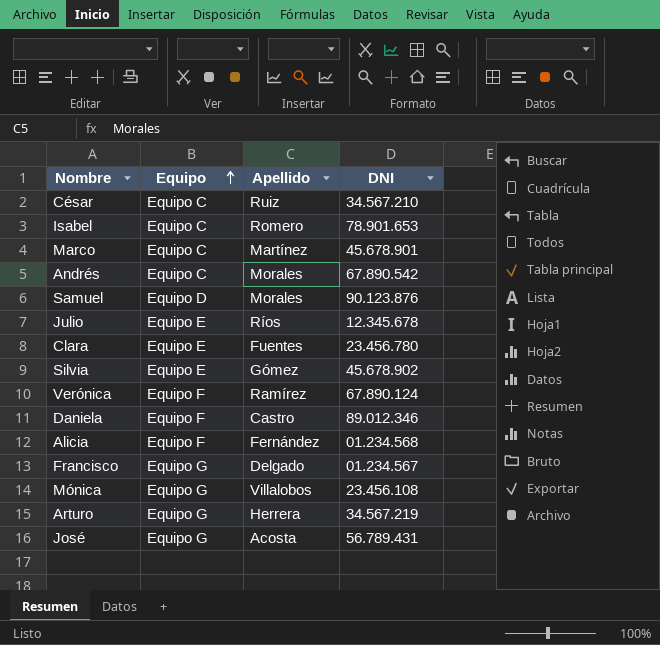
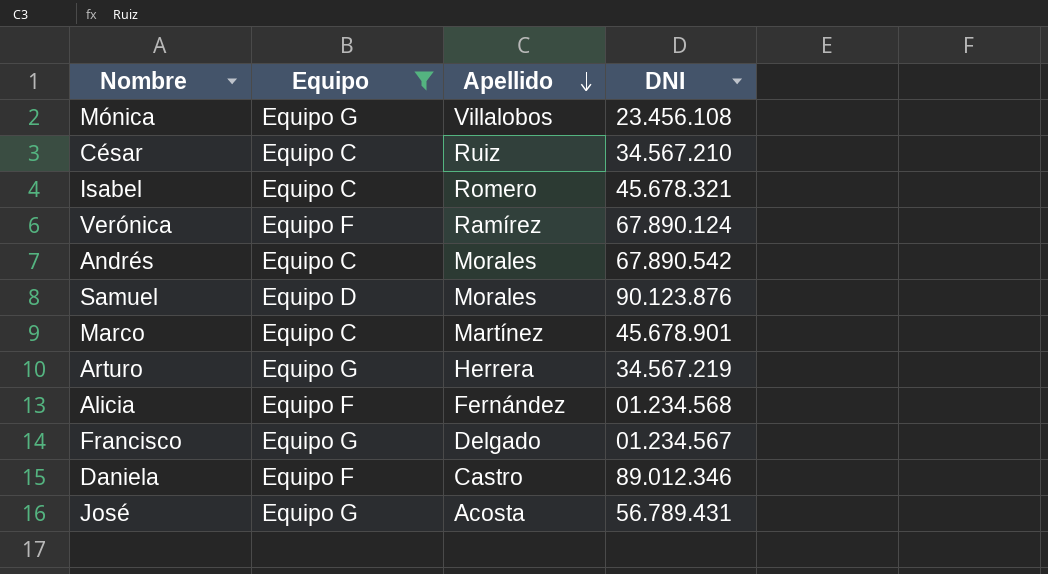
filter: none -> Equipo != Equipo E
row order: Equipo ascending -> Apellido descending
Isabel | DNI: 78.901.653 -> 45.678.321

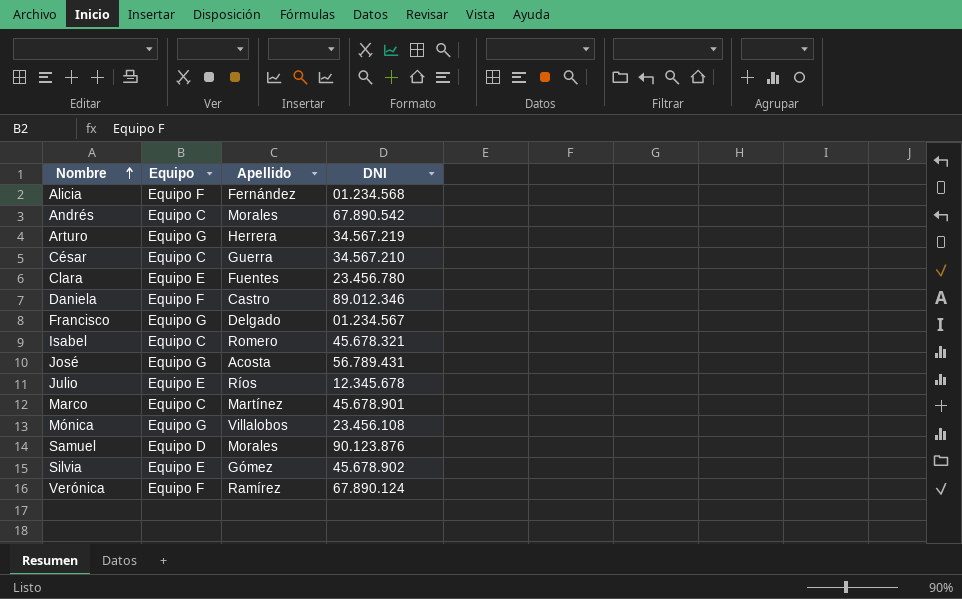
filter: Equipo != Equipo E -> none
row order: Apellido descending -> Nombre ascending
César | Apellido: Ruiz -> Guerra

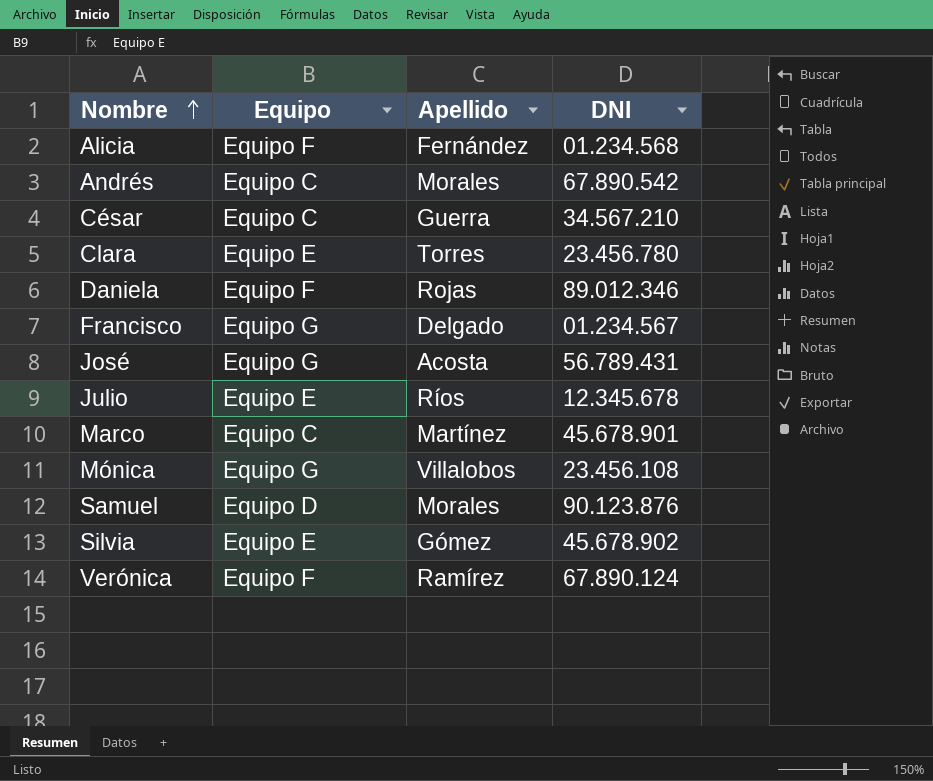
row Arturo: Equipo G | Herrera | 34.567.219 -> none
row Isabel: Equipo C | Romero | 45.678.321 -> none
Clara | Apellido: Fuentes -> Torres
Daniela | Apellido: Castro -> Rojas

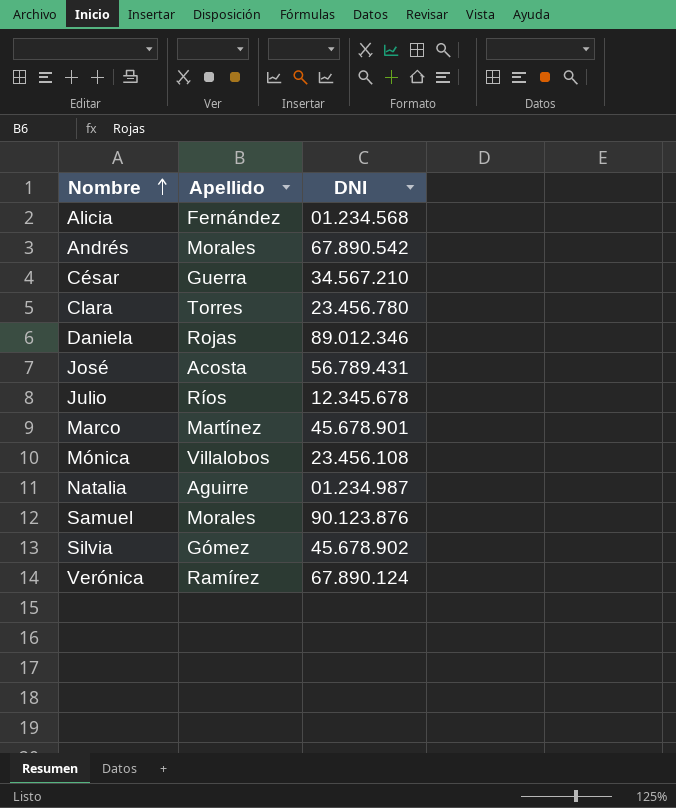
column Equipo | position: 2 -> none
row Francisco: Equipo G | Delgado | 01.234.567 -> none
row Natalia: none -> Aguirre | 01.234.987

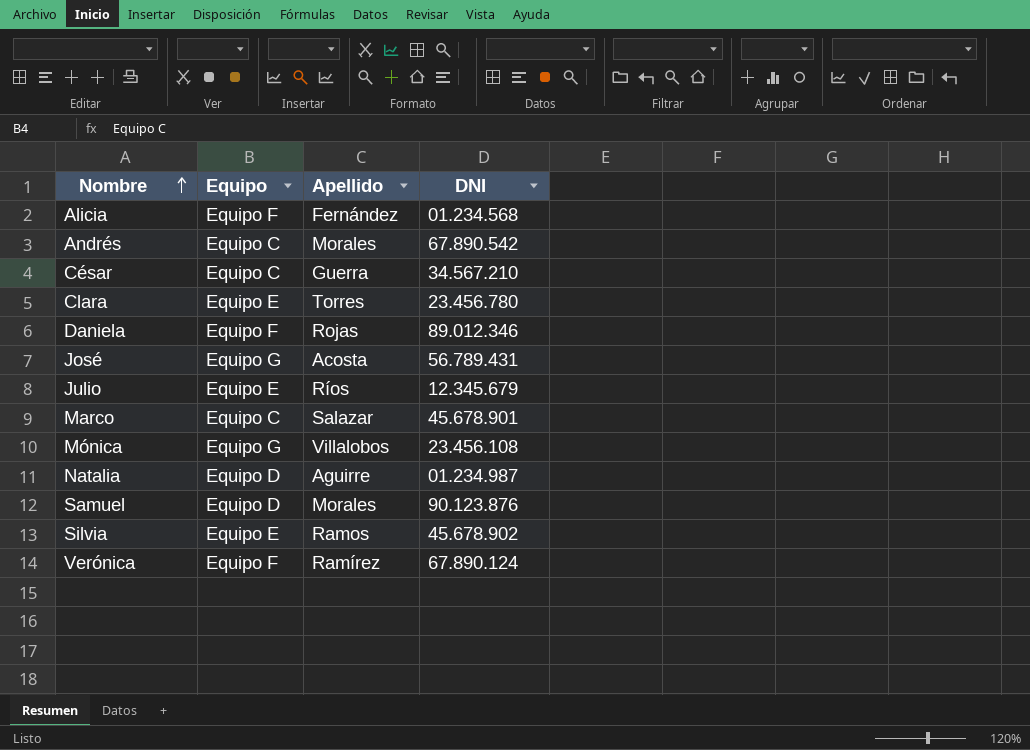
column Equipo | position: none -> 2
Julio | DNI: 12.345.678 -> 12.345.679
Marco | Apellido: Martínez -> Salazar
Silvia | Apellido: Gómez -> Ramos

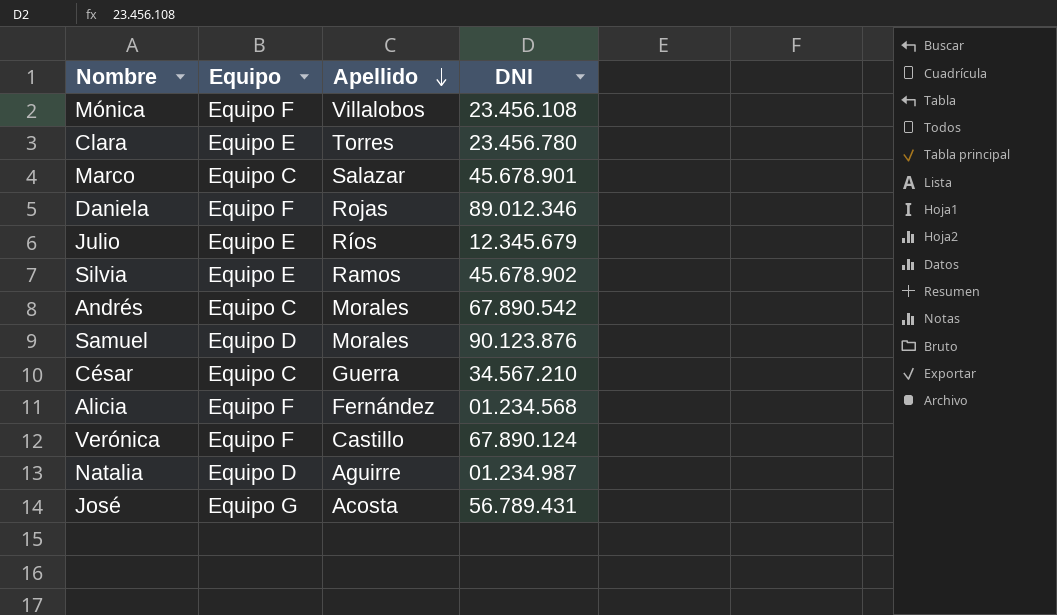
row order: Nombre ascending -> Apellido descending
Mónica | Equipo: Equipo G -> Equipo F
Verónica | Apellido: Ramírez -> Castillo

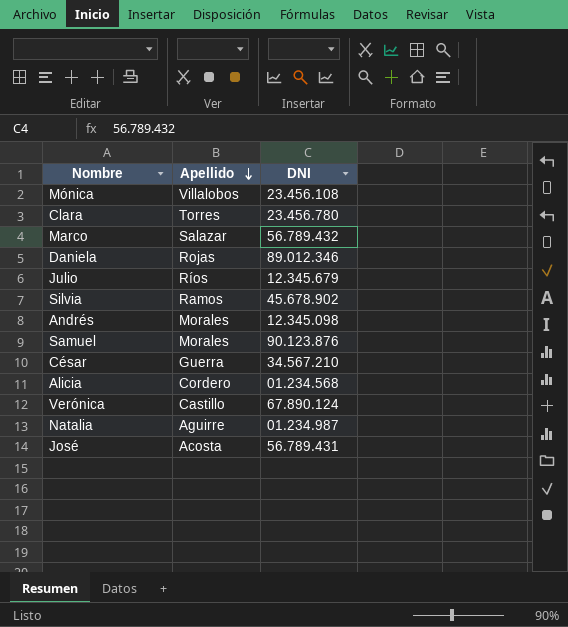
column Equipo | position: 2 -> none
Marco | DNI: 45.678.901 -> 56.789.432
Andrés | DNI: 67.890.542 -> 12.345.098
Alicia | Apellido: Fernández -> Cordero

